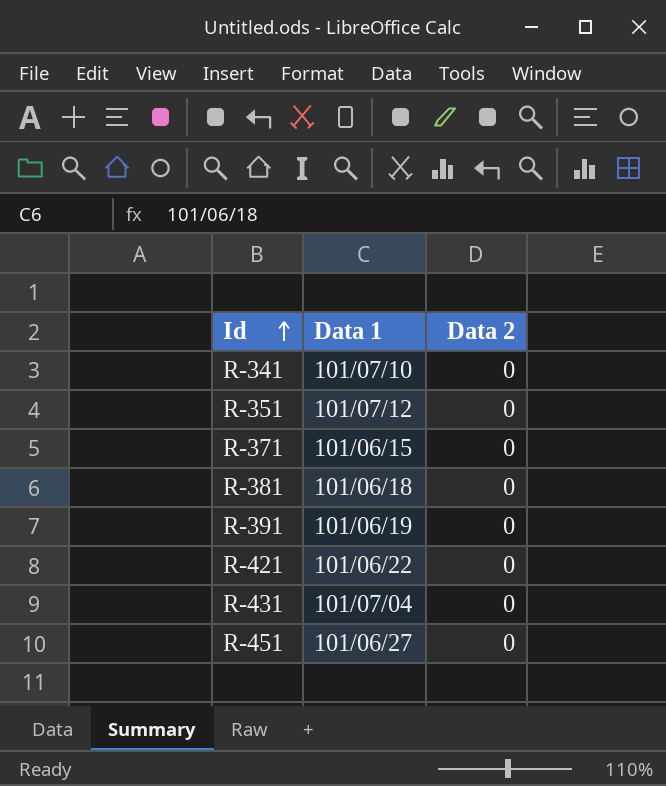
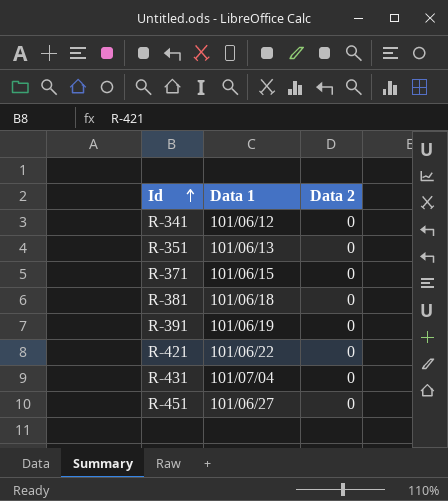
R-341 | Data 1: 101/07/10 -> 101/06/12
R-351 | Data 1: 101/07/12 -> 101/06/13

